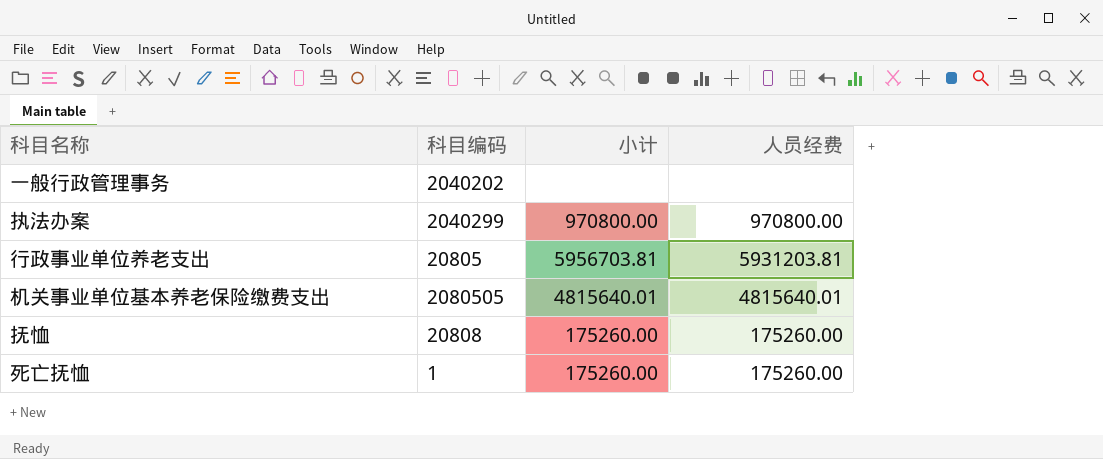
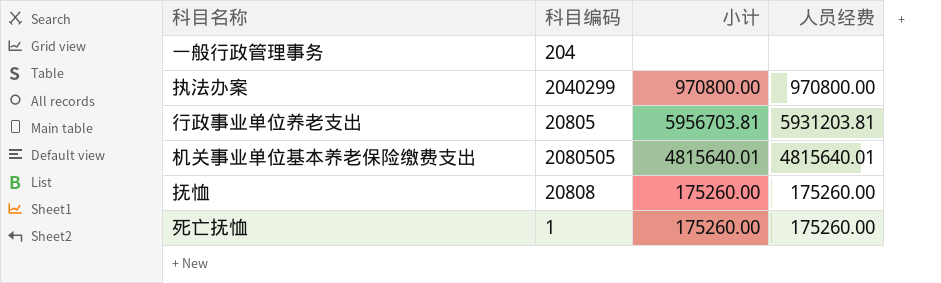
一般行政管理事务 | 科目编码: 2040202 -> 204

